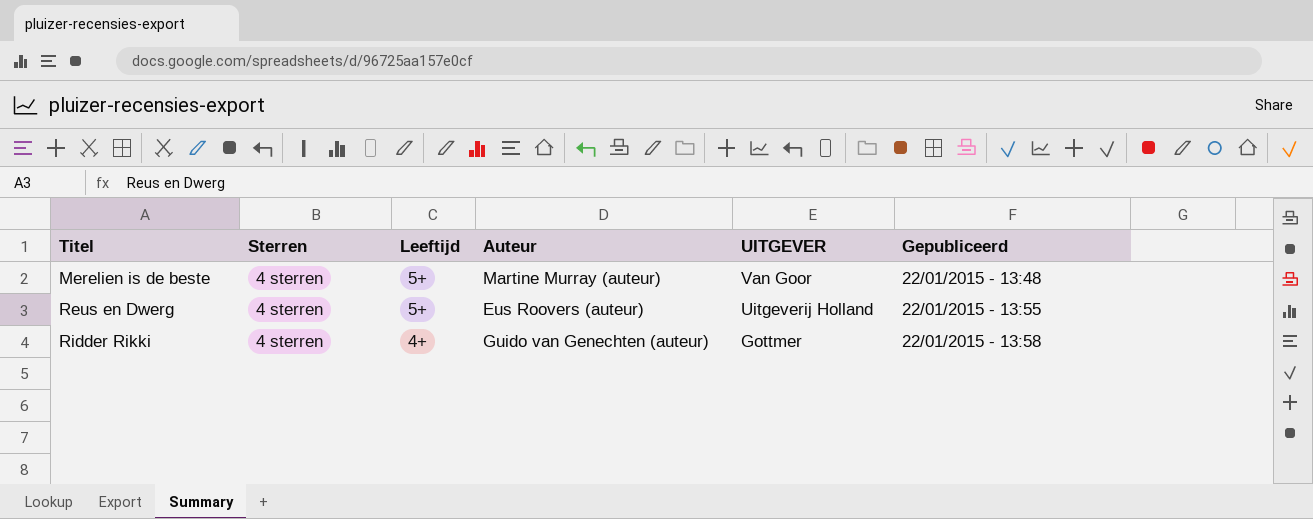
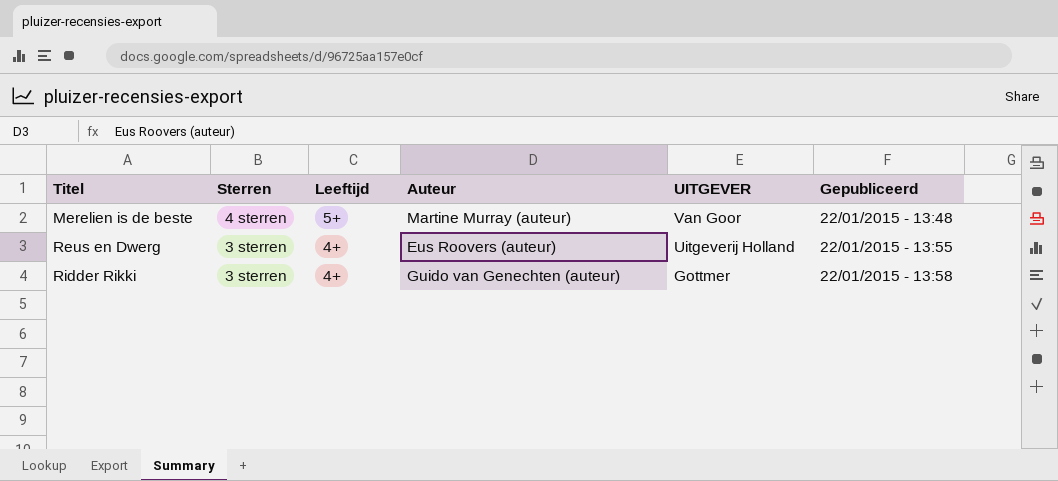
Reus en Dwerg | Sterren: 4 sterren -> 3 sterren
Reus en Dwerg | Leeftijd: 5+ -> 4+
Ridder Rikki | Sterren: 4 sterren -> 3 sterren

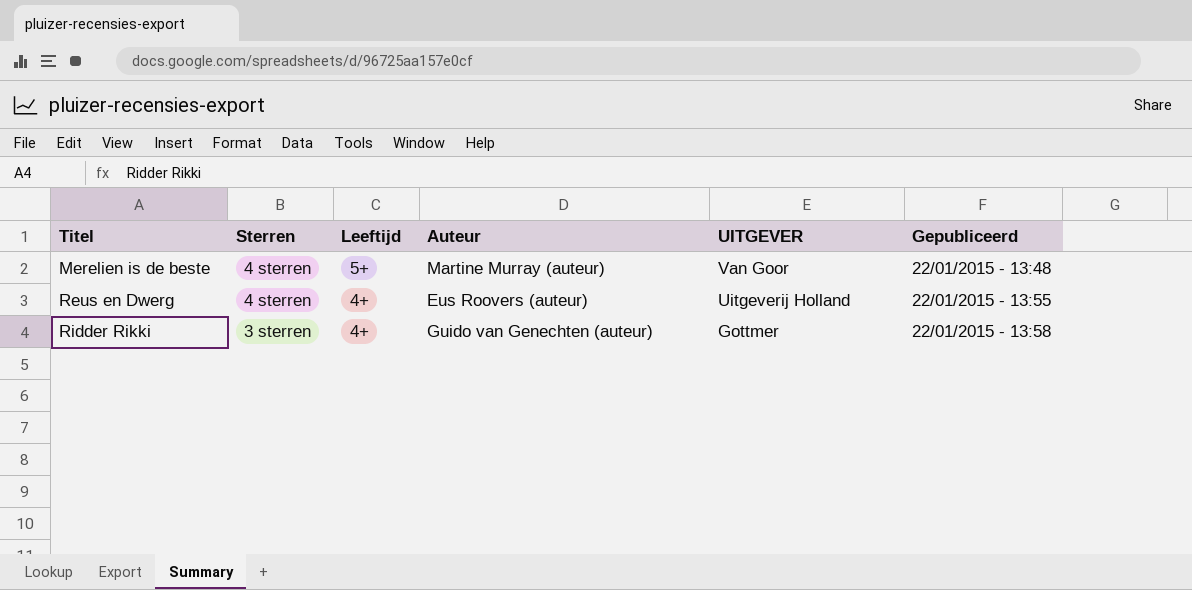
Reus en Dwerg | Sterren: 3 sterren -> 4 sterren

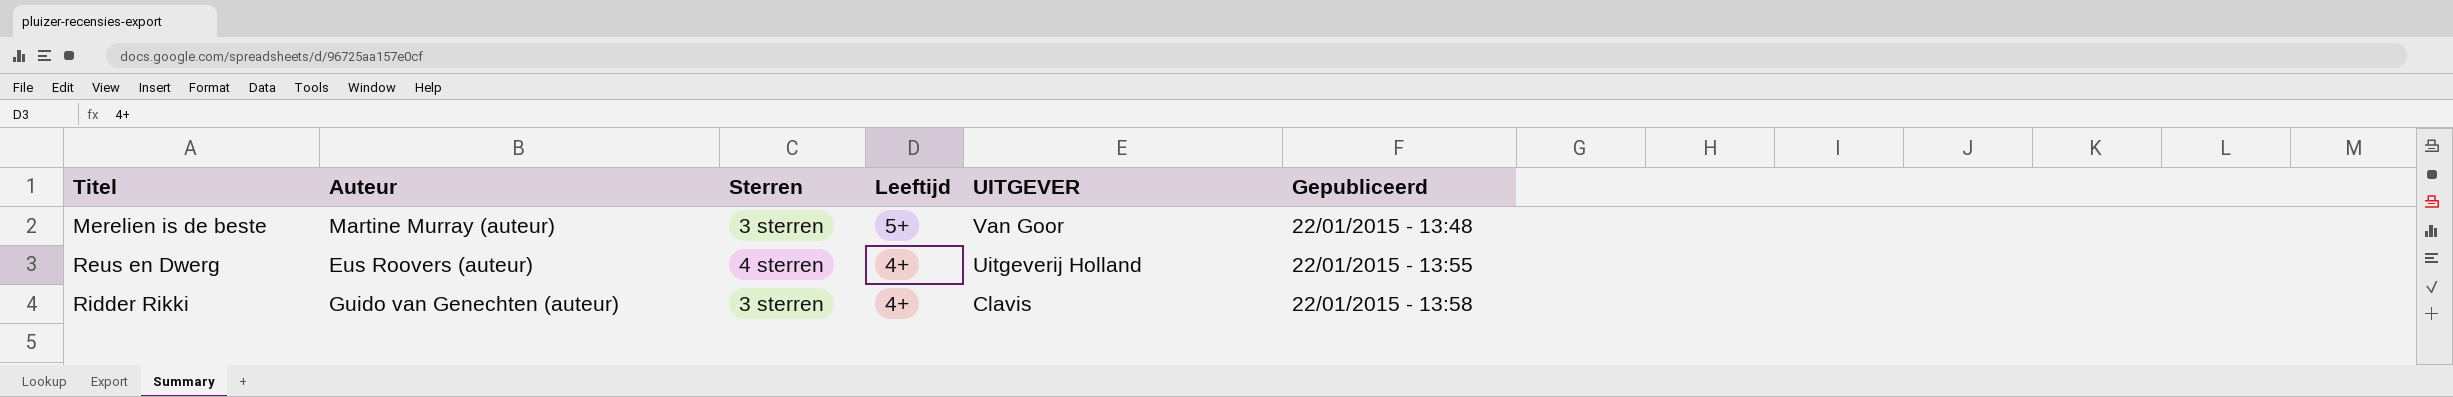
column Auteur | position: 4 -> 2
Merelien is de beste | Sterren: 4 sterren -> 3 sterren
Ridder Rikki | UITGEVER: Gottmer -> Clavis

